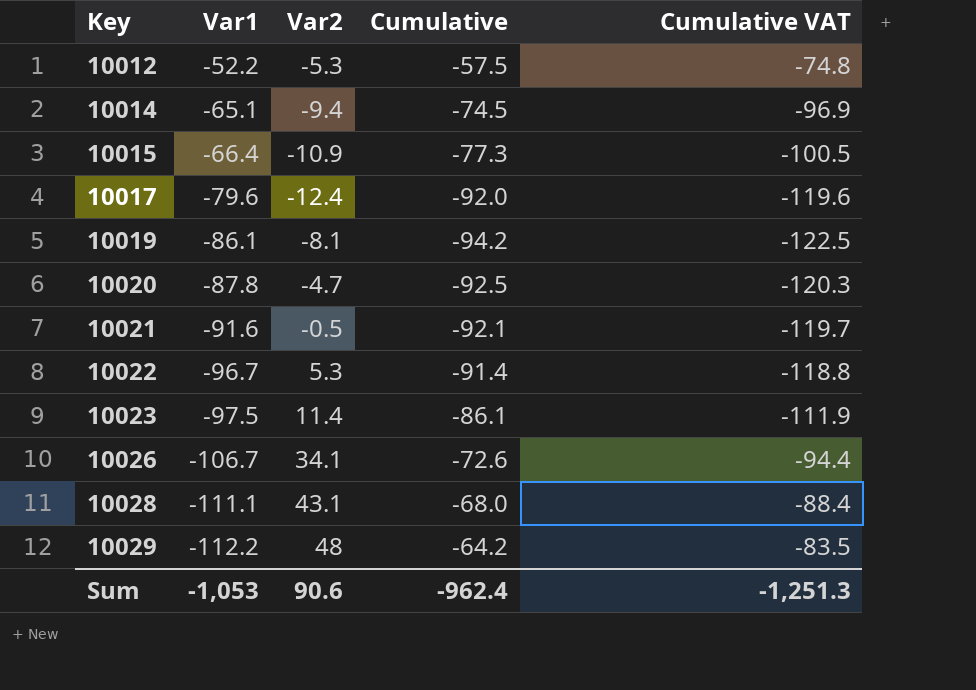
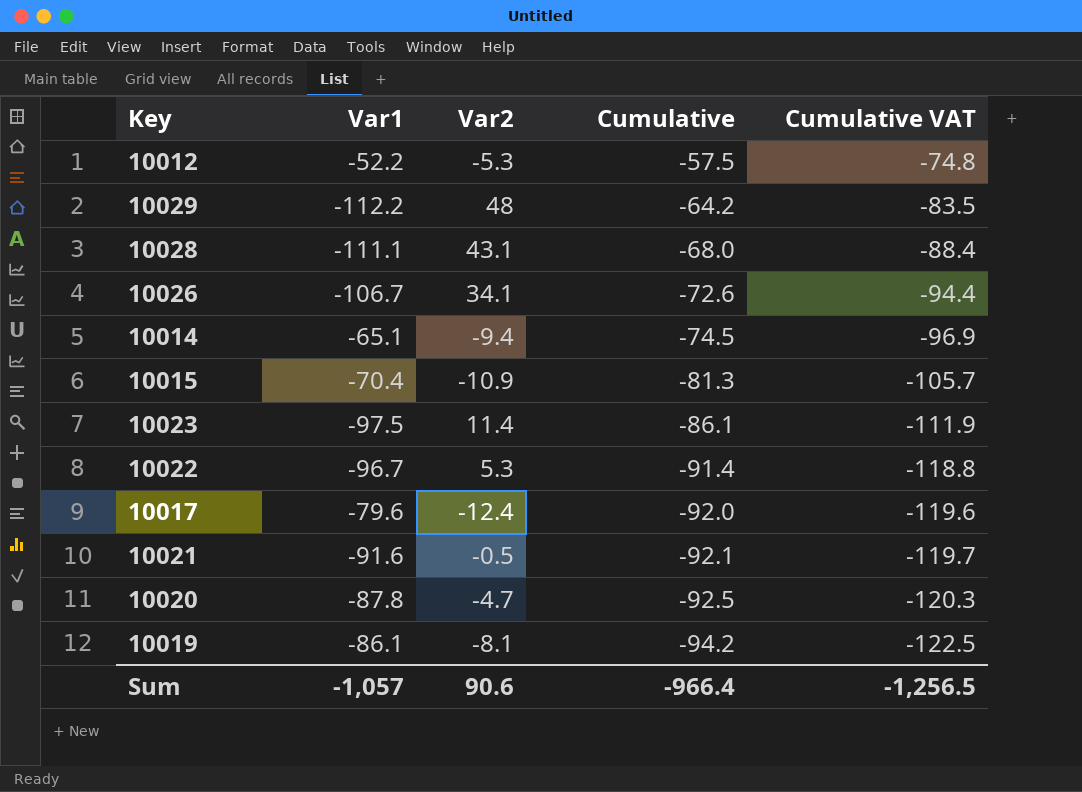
row order: Key ascending -> Cumulative descending
10015 | Var1: -66.4 -> -70.4
10015 | Cumulative: -77.3 -> -81.3
10015 | Cumulative VAT: -100.5 -> -105.7
Sum | Var1: -1,053 -> -1,057
Sum | Cumulative: -962.4 -> -966.4
Sum | Cumulative VAT: -1,251.3 -> -1,256.5

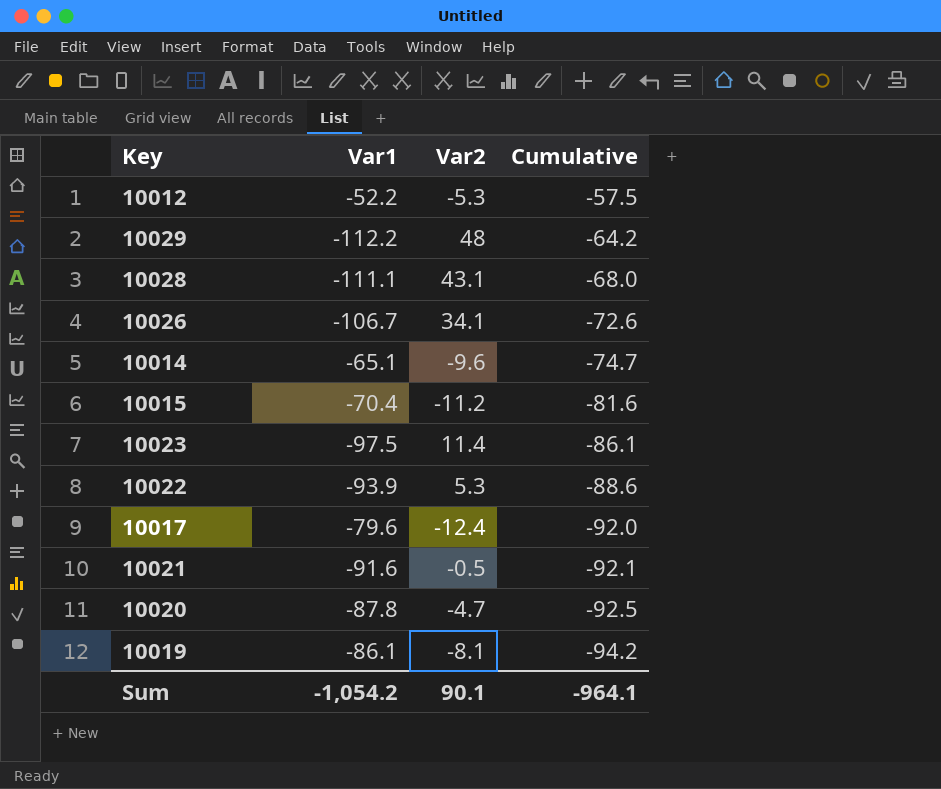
column Cumulative VAT | formula: [Cumulative] * 1.3 -> none
10014 | Var2: -9.4 -> -9.6
10014 | Cumulative: -74.5 -> -74.7
10015 | Var2: -10.9 -> -11.2
10015 | Cumulative: -81.3 -> -81.6
10022 | Var1: -96.7 -> -93.9
10022 | Cumulative: -91.4 -> -88.6
Sum | Var1: -1,057 -> -1,054.2
Sum | Var2: 90.6 -> 90.1
Sum | Cumulative: -966.4 -> -964.1

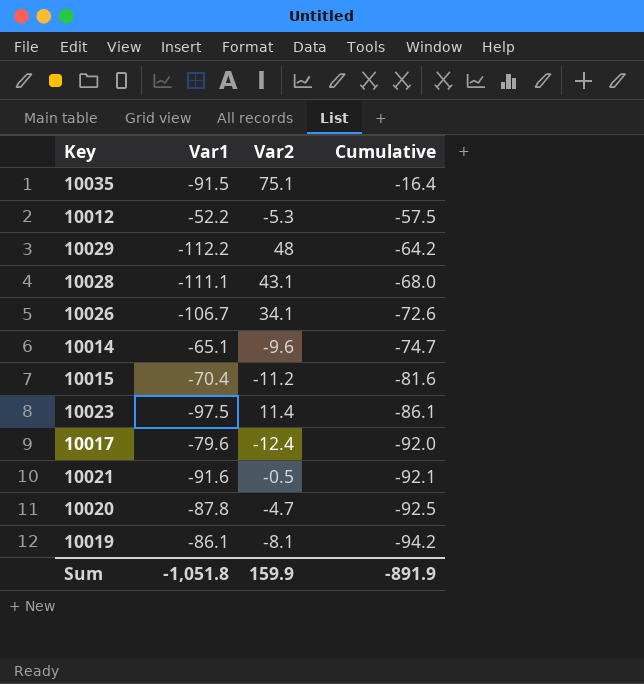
row 10022: -93.9 | 5.3 | -88.6 -> none
row 10035: none -> -91.5 | 75.1 | -16.4
Sum | Var1: -1,054.2 -> -1,051.8
Sum | Var2: 90.1 -> 159.9
Sum | Cumulative: -964.1 -> -891.9

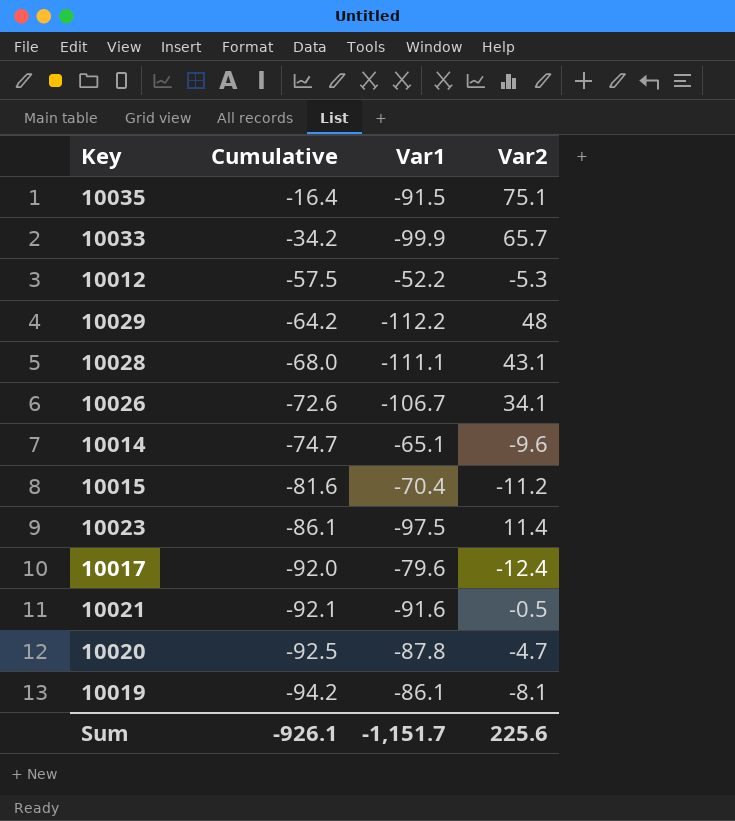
column Cumulative | position: 4 -> 2
row 10033: none -> -34.2 | -99.9 | 65.7
Sum | Cumulative: -891.9 -> -926.1
Sum | Var1: -1,051.8 -> -1,151.7
Sum | Var2: 159.9 -> 225.6

